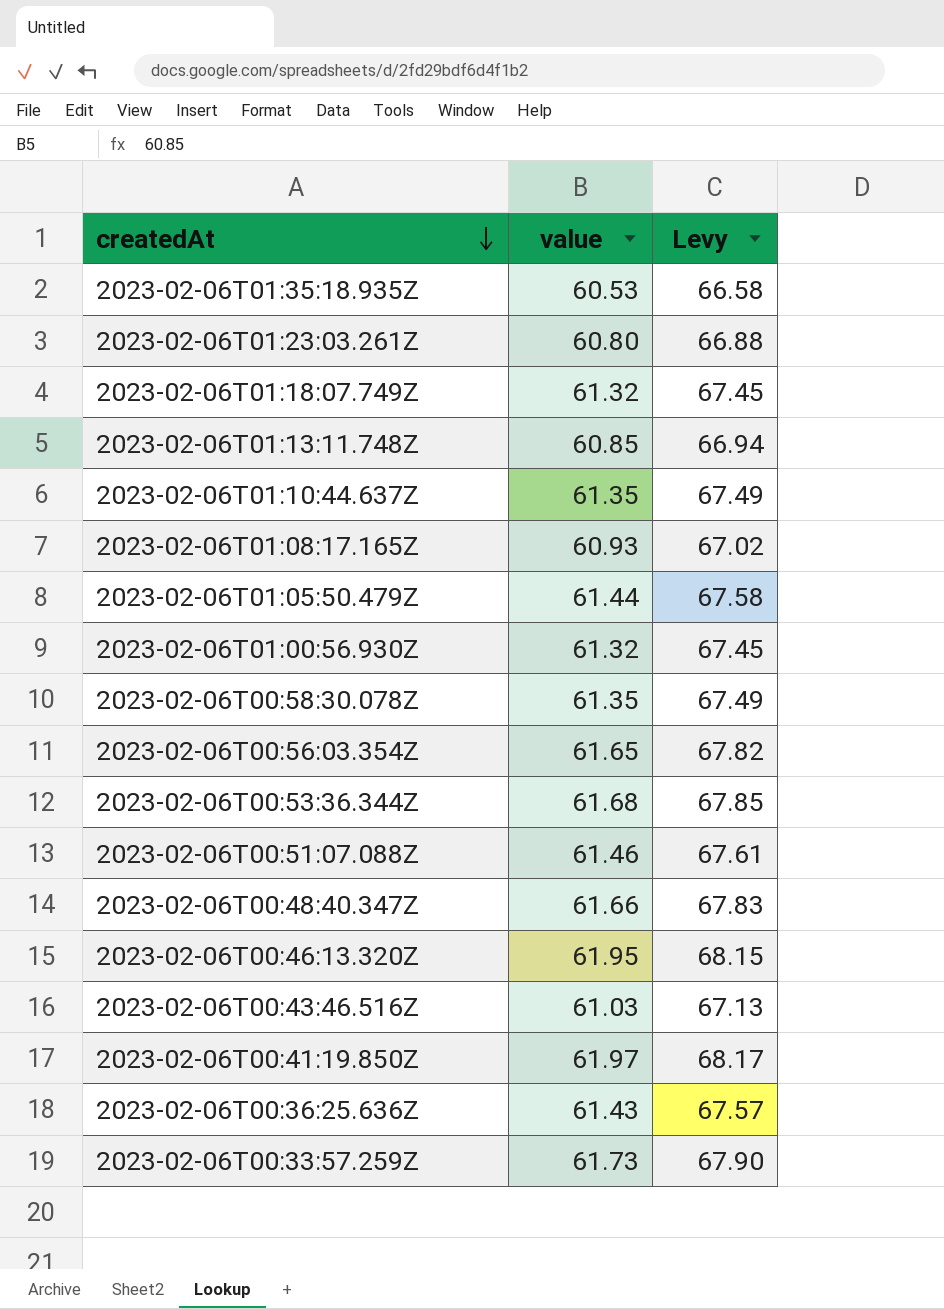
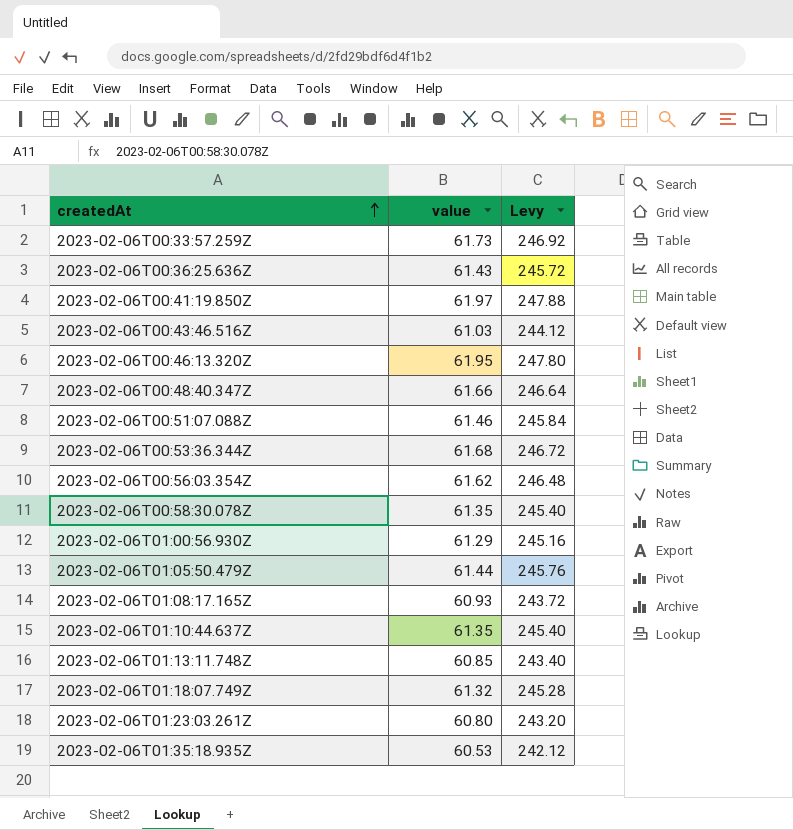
row order: createdAt descending -> createdAt ascending
column Levy | formula: [value] * 1.1 -> [value] * 4
2023-02-06T00:56:03.354Z | value: 61.65 -> 61.62
2023-02-06T01:00:56.930Z | value: 61.32 -> 61.29

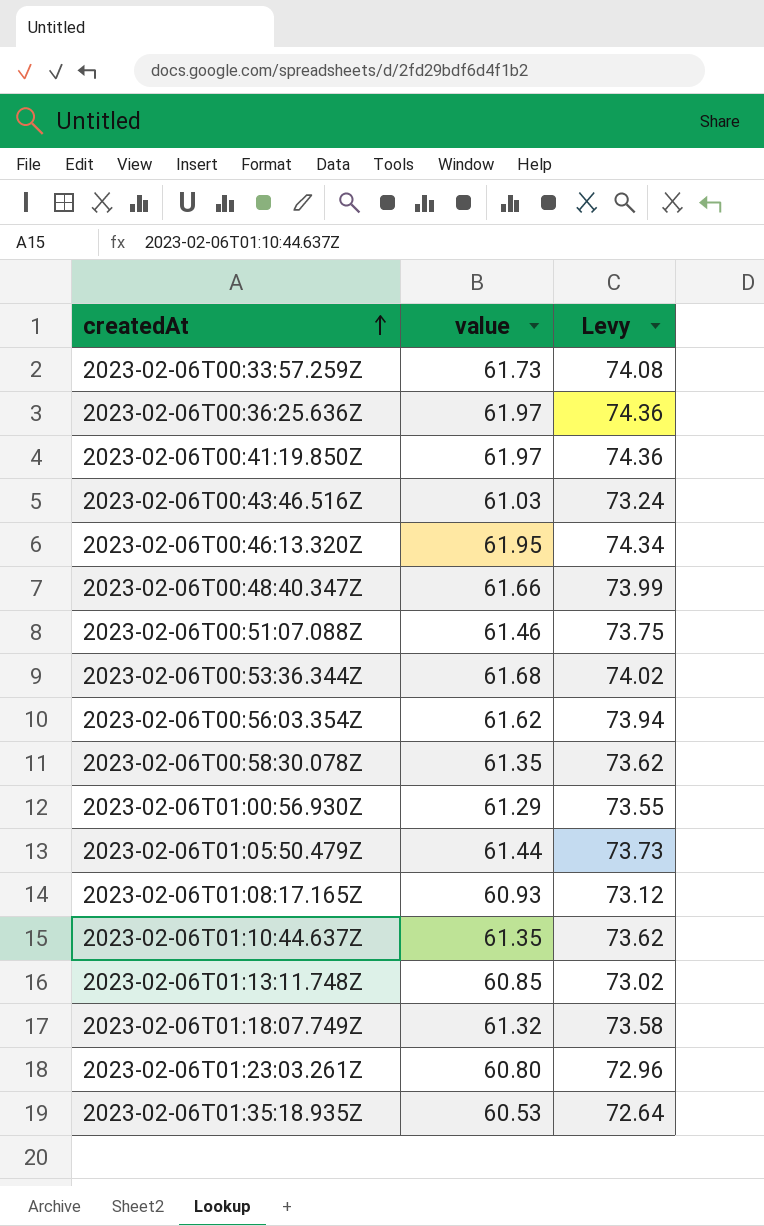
column Levy | formula: [value] * 4 -> [value] * 1.2
2023-02-06T00:36:25.636Z | value: 61.43 -> 61.97

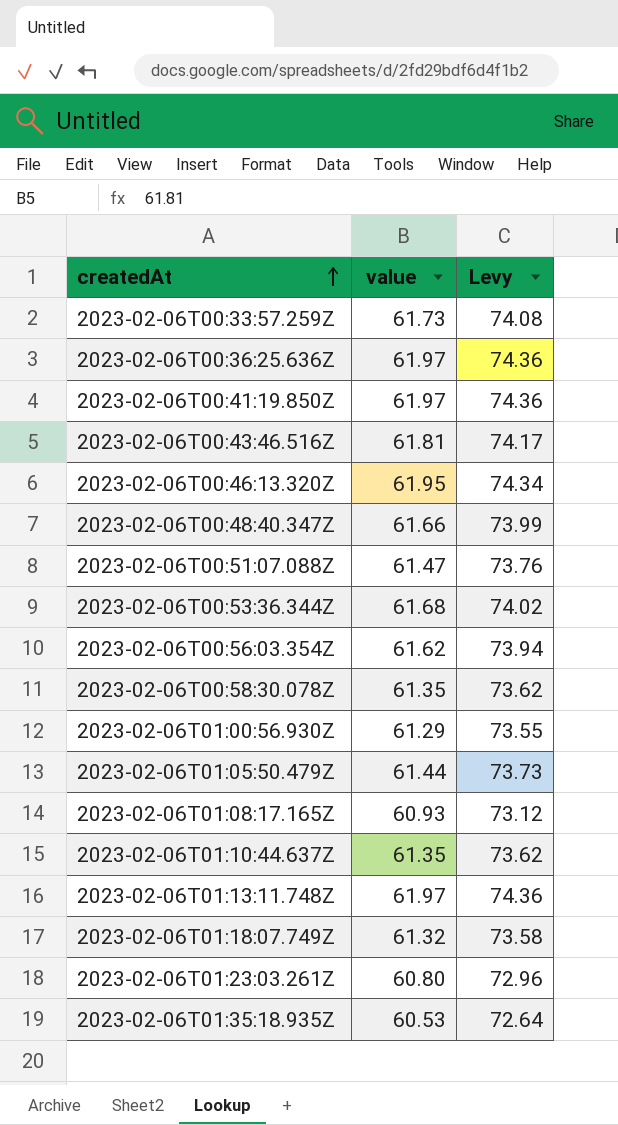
2023-02-06T00:43:46.516Z | value: 61.03 -> 61.81
2023-02-06T00:43:46.516Z | Levy: 73.24 -> 74.17
2023-02-06T00:51:07.088Z | value: 61.46 -> 61.47
2023-02-06T00:51:07.088Z | Levy: 73.75 -> 73.76
2023-02-06T01:13:11.748Z | value: 60.85 -> 61.97
2023-02-06T01:13:11.748Z | Levy: 73.02 -> 74.36

